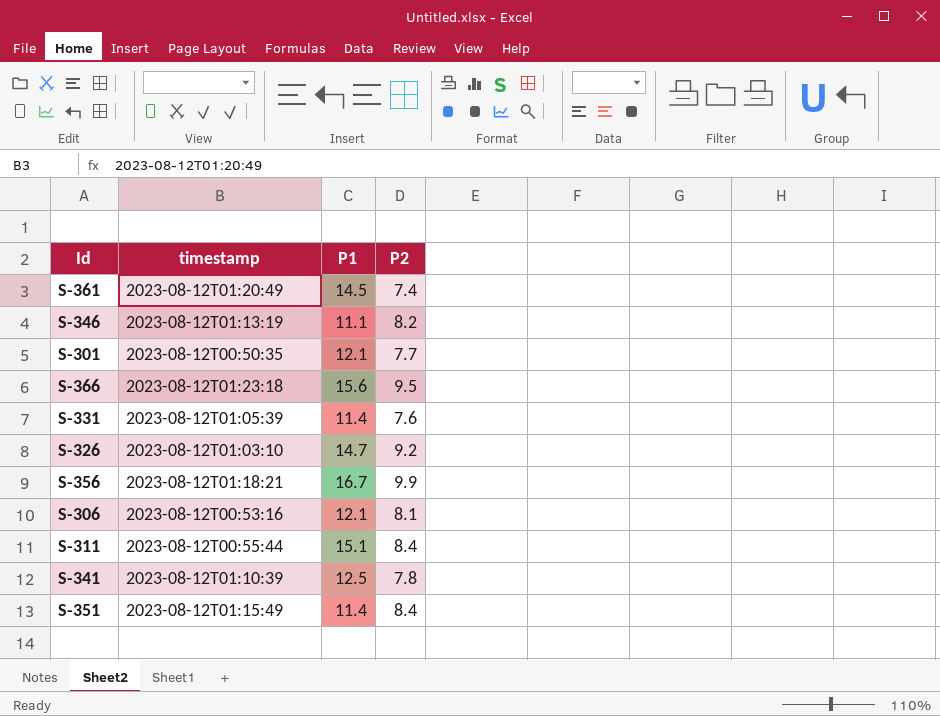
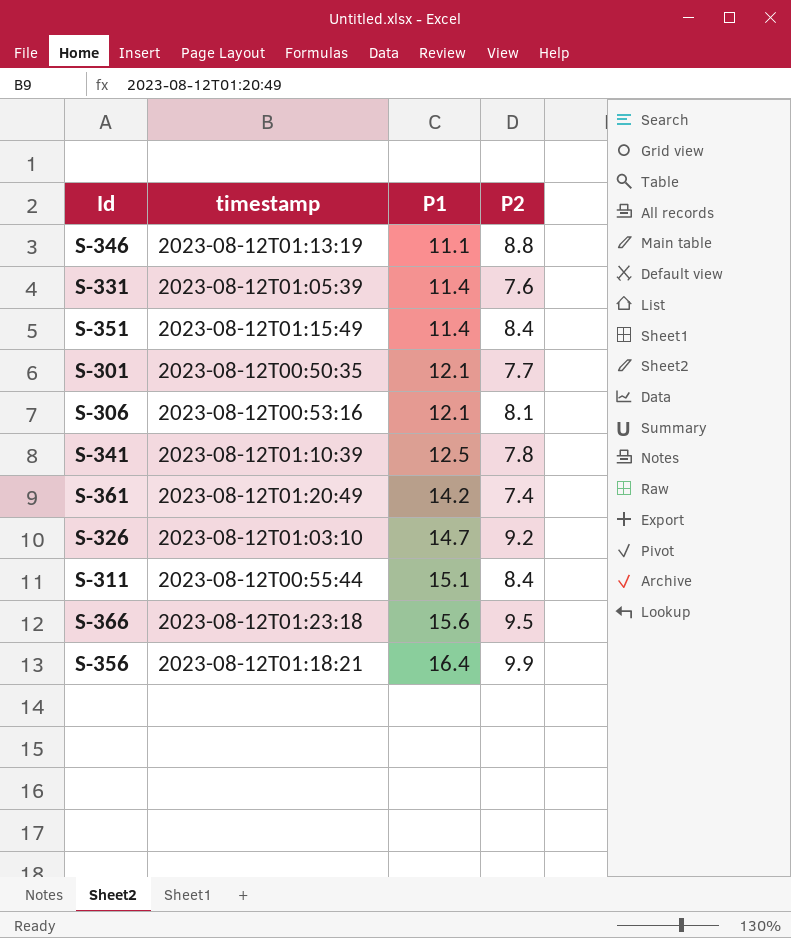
row order: none -> P1 ascending
S-346 | P2: 8.2 -> 8.8
S-361 | P1: 14.5 -> 14.2
S-356 | P1: 16.7 -> 16.4

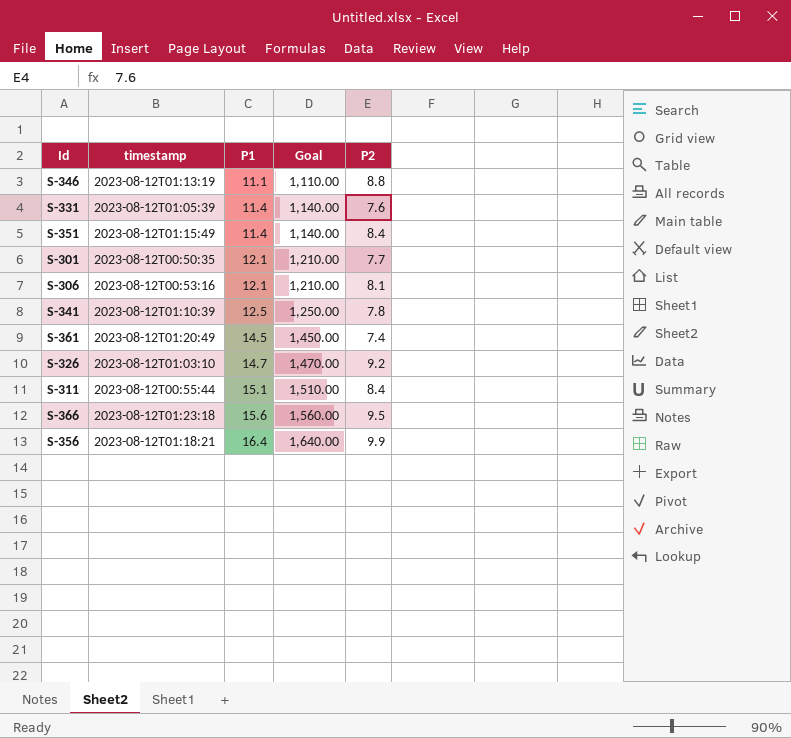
column Goal | formula: none -> [P1] * 100
S-361 | P1: 14.2 -> 14.5

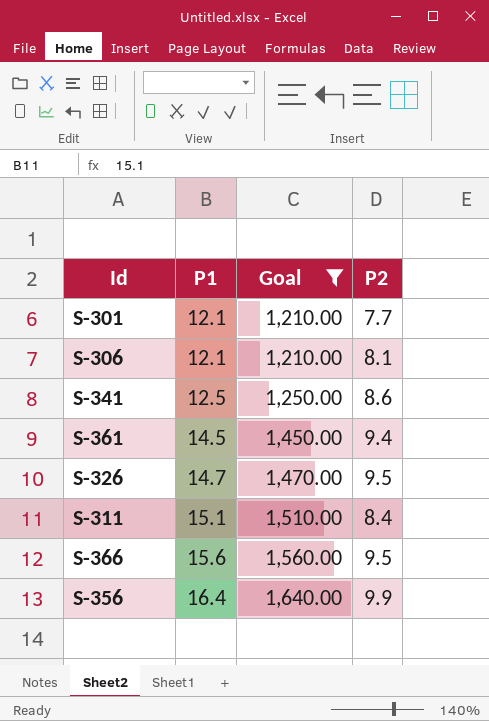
filter: none -> Goal >= 1,210.00
column timestamp | position: 2 -> none
S-341 | P2: 7.8 -> 8.6
S-361 | P2: 7.4 -> 9.4
S-326 | P2: 9.2 -> 9.5

